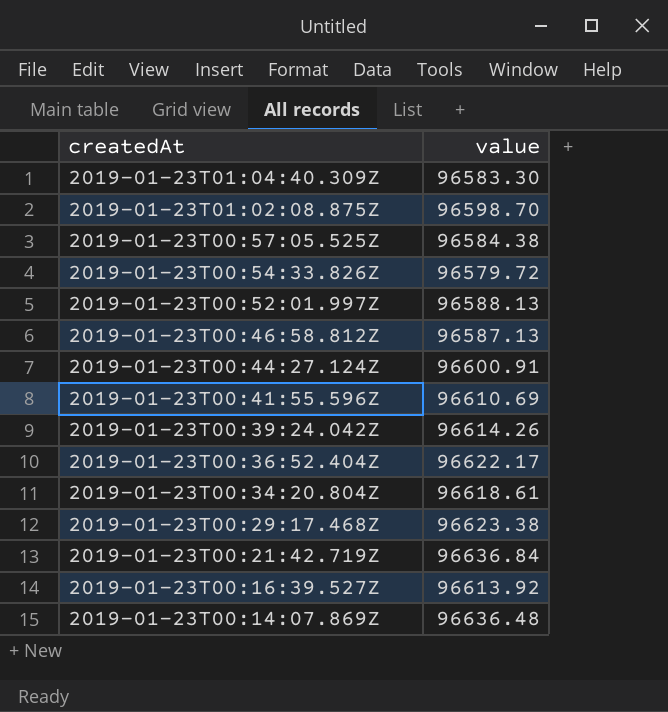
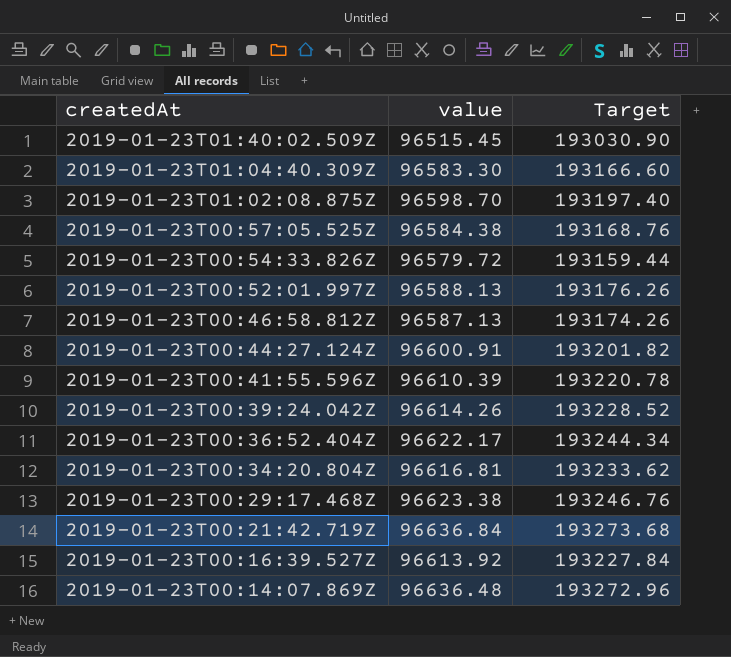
column Target | formula: none -> [value] * 2
row 2019-01-23T01:40:02.509Z: none -> 96515.45 | 193030.90
2019-01-23T00:41:55.596Z | value: 96610.69 -> 96610.39
2019-01-23T00:34:20.804Z | value: 96618.61 -> 96616.81

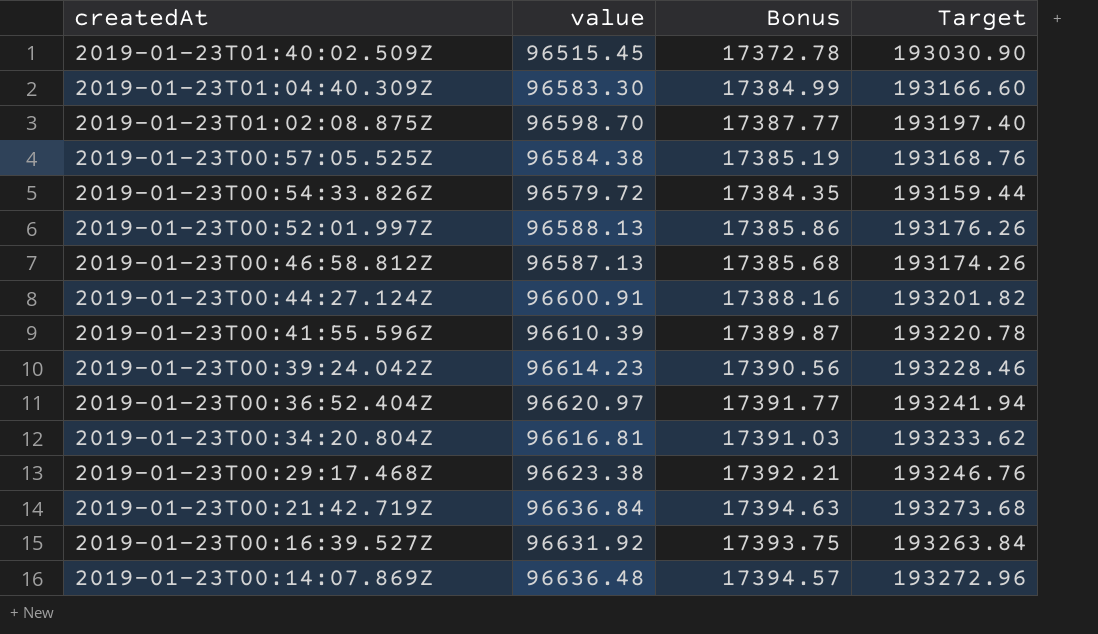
column Bonus | formula: none -> [value] * 0.18
2019-01-23T00:39:24.042Z | value: 96614.26 -> 96614.23
2019-01-23T00:39:24.042Z | Target: 193228.52 -> 193228.46
2019-01-23T00:36:52.404Z | value: 96622.17 -> 96620.97
2019-01-23T00:36:52.404Z | Target: 193244.34 -> 193241.94
2019-01-23T00:16:39.527Z | value: 96613.92 -> 96631.92
2019-01-23T00:16:39.527Z | Target: 193227.84 -> 193263.84

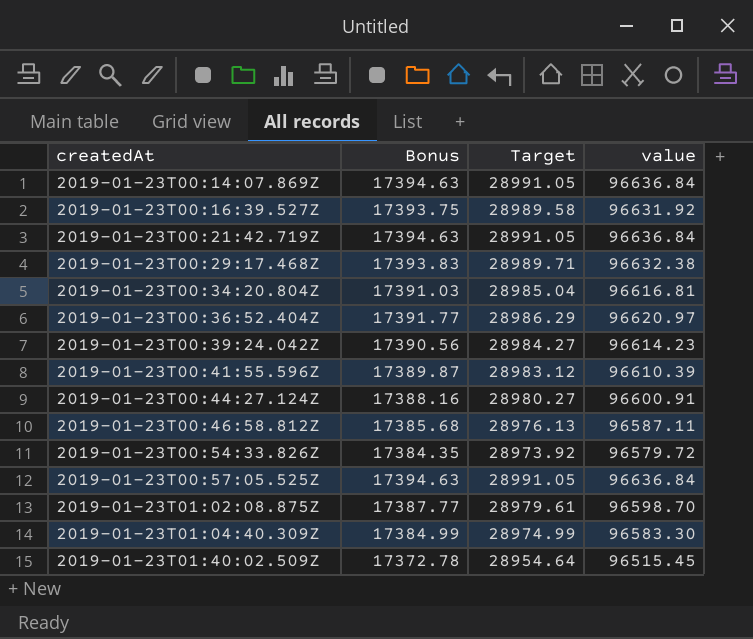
row order: createdAt descending -> createdAt ascending
column Target | formula: [value] * 2 -> [value] * 0.3
column value | position: 2 -> 4
row 2019-01-23T00:52:01.997Z: 96588.13 | 17385.86 | 193176.26 -> none
2019-01-23T00:14:07.869Z | Bonus: 17394.57 -> 17394.63
2019-01-23T00:14:07.869Z | value: 96636.48 -> 96636.84
2019-01-23T00:29:17.468Z | Bonus: 17392.21 -> 17393.83
2019-01-23T00:29:17.468Z | value: 96623.38 -> 96632.38
2019-01-23T00:46:58.812Z | value: 96587.13 -> 96587.11
2019-01-23T00:57:05.525Z | Bonus: 17385.19 -> 17394.63
2019-01-23T00:57:05.525Z | value: 96584.38 -> 96636.84

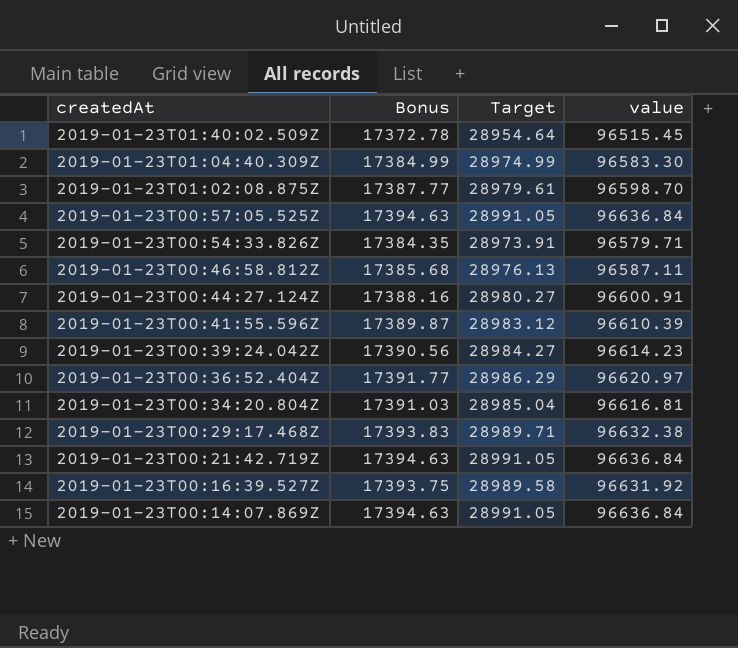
row order: createdAt ascending -> createdAt descending
2019-01-23T00:54:33.826Z | Target: 28973.92 -> 28973.91
2019-01-23T00:54:33.826Z | value: 96579.72 -> 96579.71

